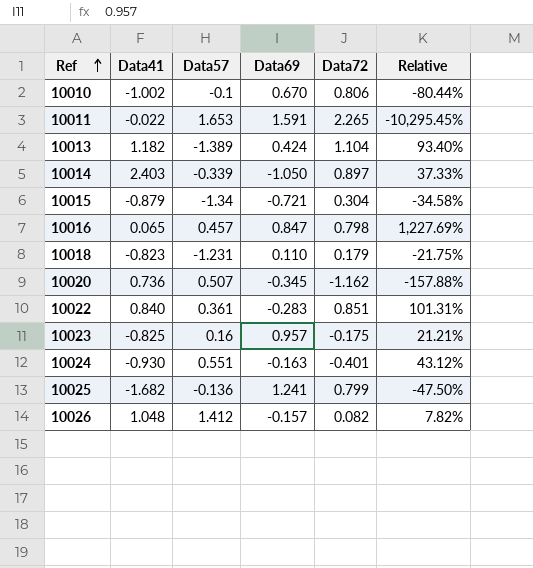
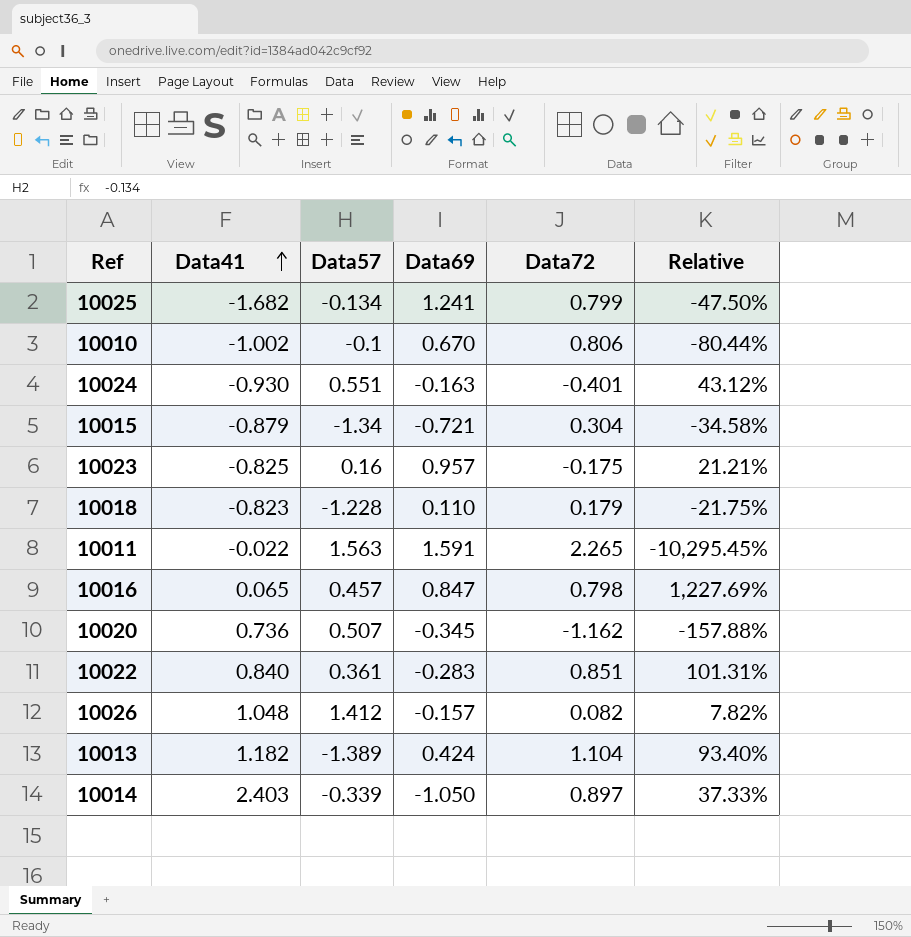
row order: Ref ascending -> Data41 ascending
10025 | Data57: -0.136 -> -0.134
10018 | Data57: -1.231 -> -1.228
10011 | Data57: 1.653 -> 1.563

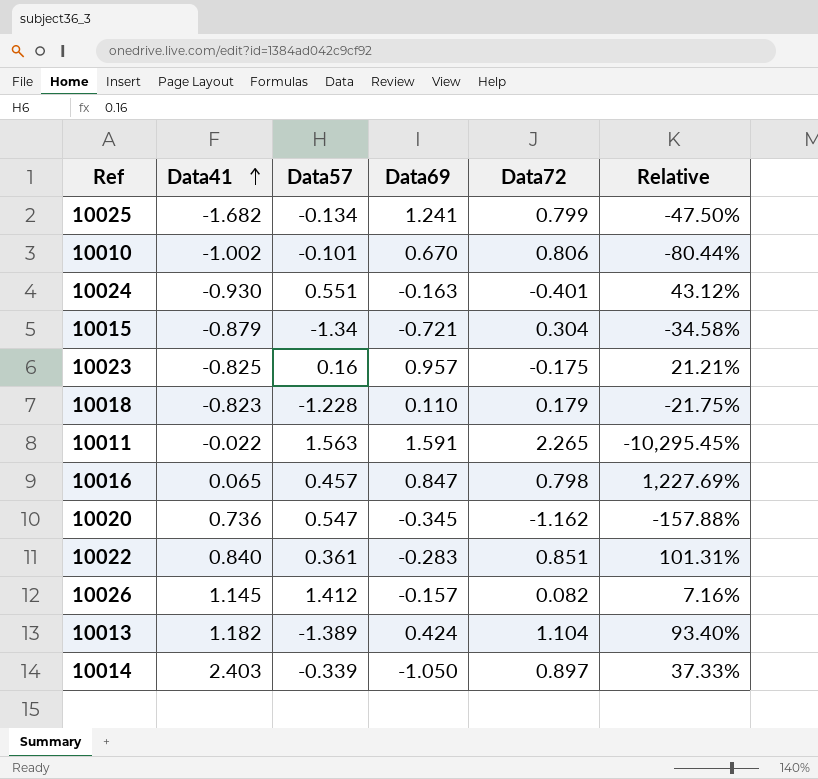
10010 | Data57: -0.1 -> -0.101
10020 | Data57: 0.507 -> 0.547
10026 | Data41: 1.048 -> 1.145
10026 | Relative: 7.82% -> 7.16%

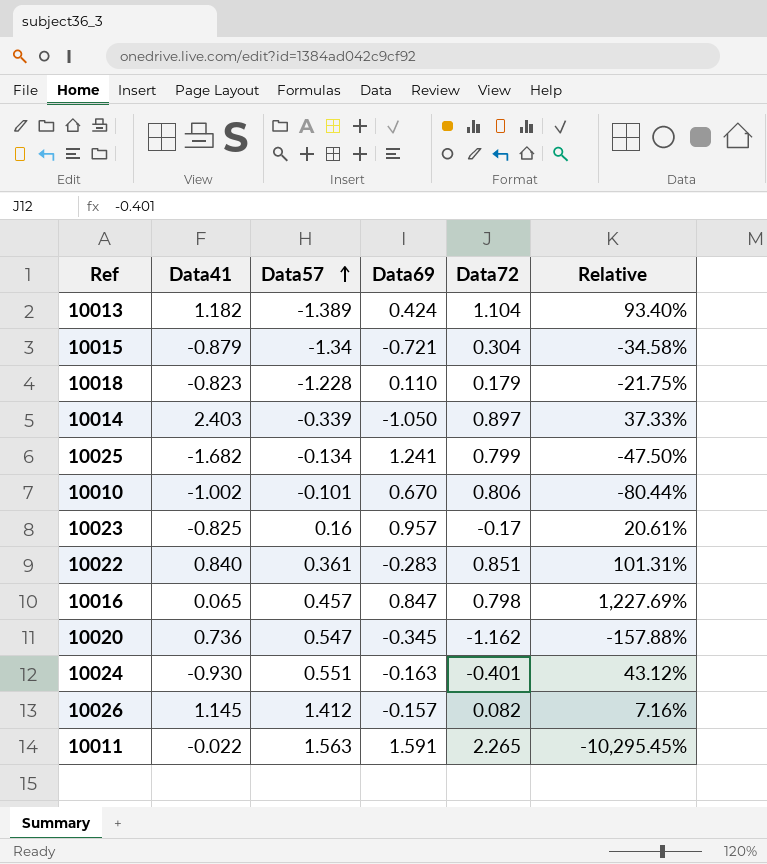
row order: Data41 ascending -> Data57 ascending
10023 | Data72: -0.175 -> -0.17
10023 | Relative: 21.21% -> 20.61%

